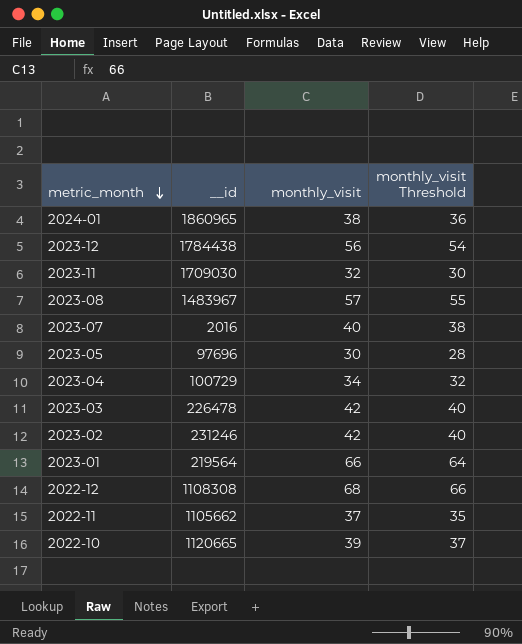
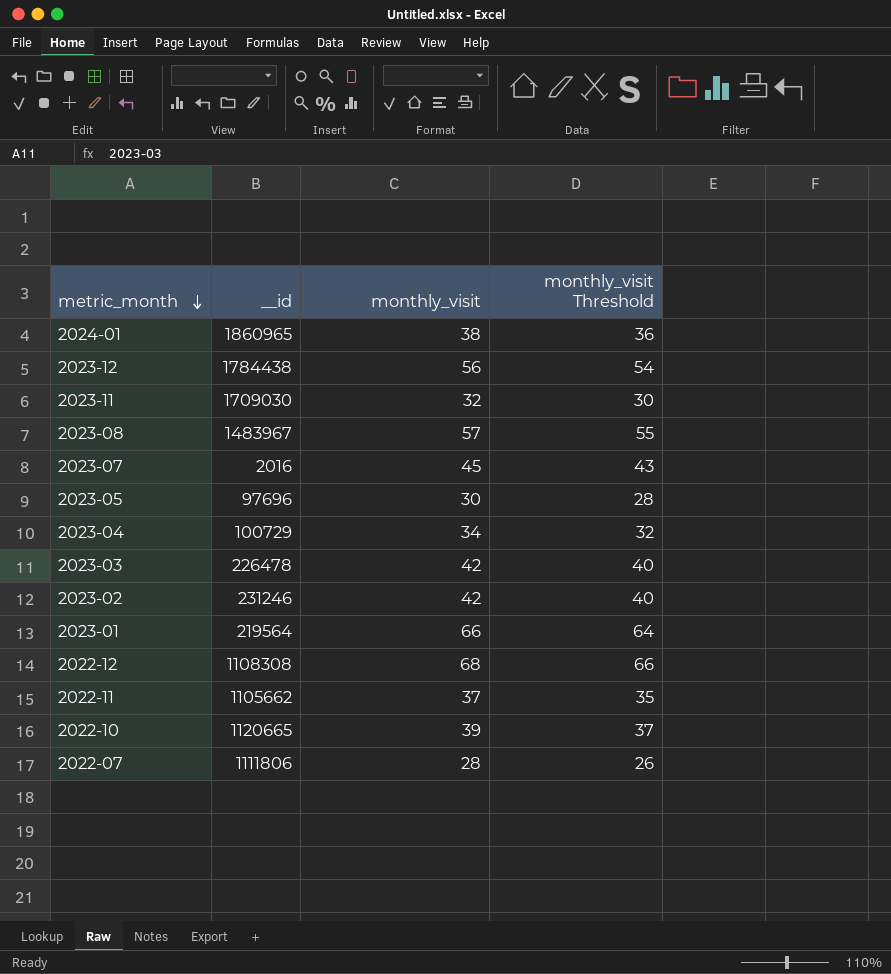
2023-07 | monthly_visit: 40 -> 45
2023-07 | monthly_visit Threshold: 38 -> 43
row 2022-07: none -> 1111806 | 28 | 26

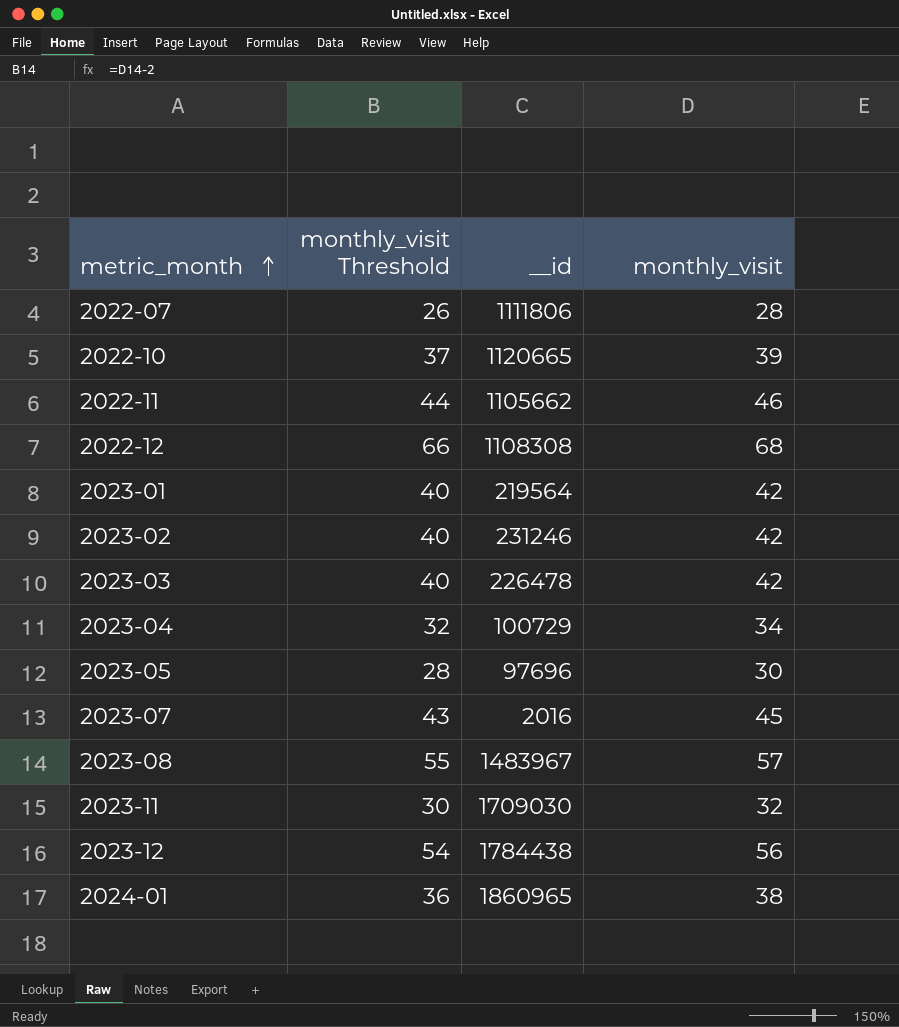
row order: metric_month descending -> metric_month ascending
column monthly_visit Threshold | position: 4 -> 2
2022-11 | monthly_visit Threshold: 35 -> 44
2022-11 | monthly_visit: 37 -> 46
2023-01 | monthly_visit Threshold: 64 -> 40
2023-01 | monthly_visit: 66 -> 42

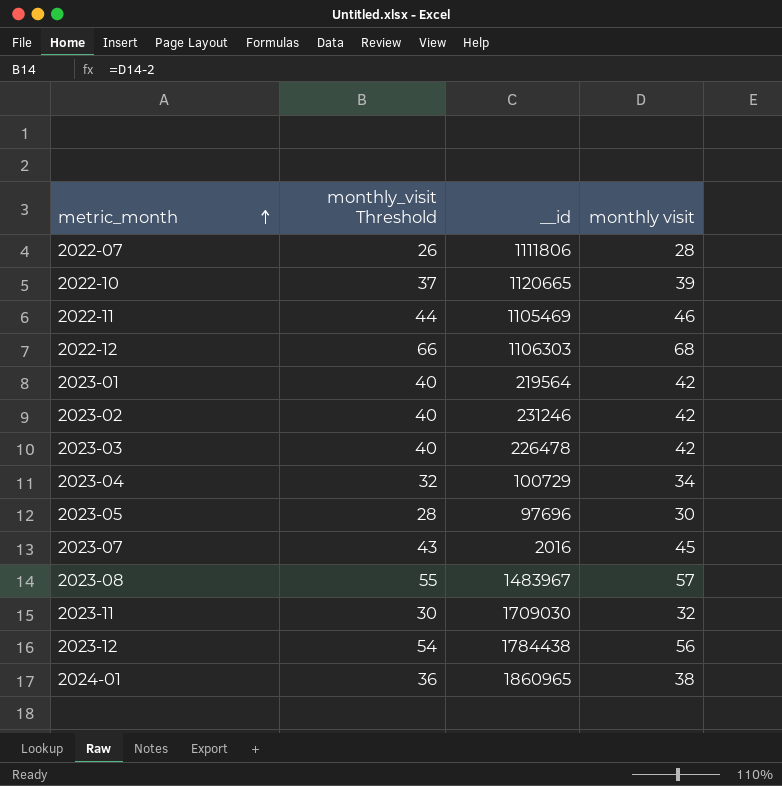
column name: monthly_visit -> monthly visit
2022-11 | __id: 1105662 -> 1105469
2022-12 | __id: 1108308 -> 1106303

